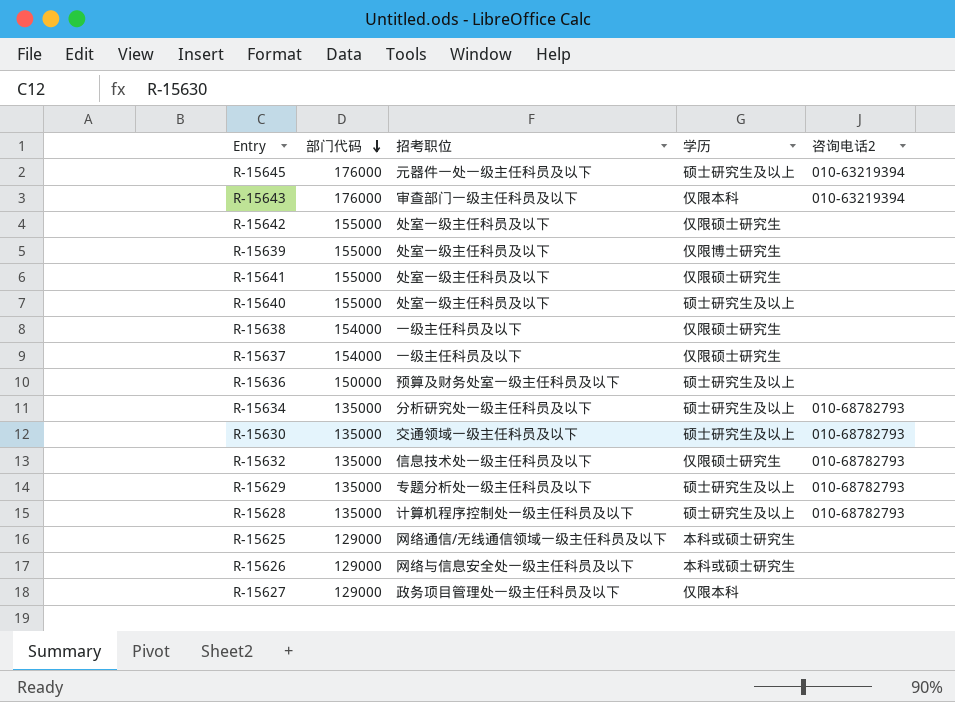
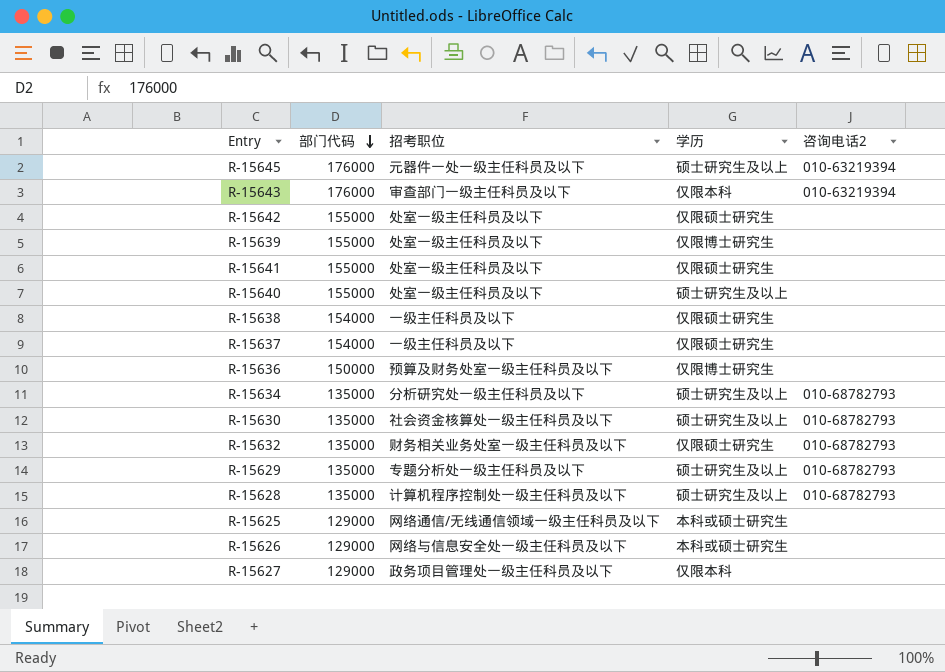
R-15636 | 学历: 硕士研究生及以上 -> 仅限博士研究生
R-15630 | 招考职位: 交通领域一级主任科员及以下 -> 社会资金核算处一级主任科员及以下
R-15632 | 招考职位: 信息技术处一级主任科员及以下 -> 财务相关业务处室一级主任科员及以下

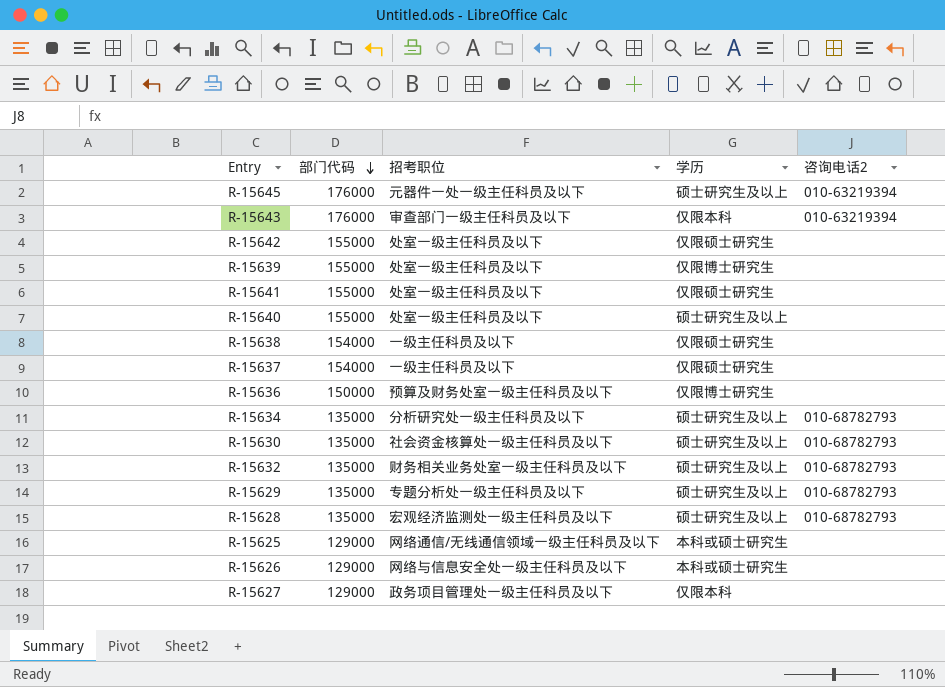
R-15632 | 学历: 仅限硕士研究生 -> 硕士研究生及以上
R-15628 | 招考职位: 计算机程序控制处一级主任科员及以下 -> 宏观经济监测处一级主任科员及以下

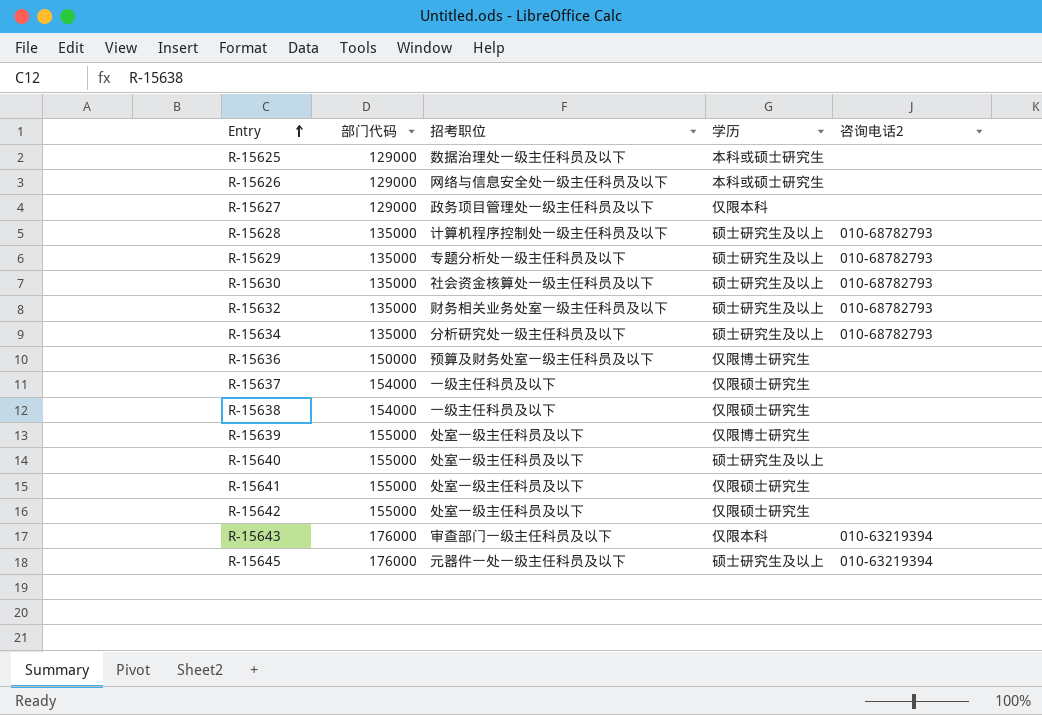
row order: 部门代码 descending -> Entry ascending
R-15625 | 招考职位: 网络通信/无线通信领域一级主任科员及以下 -> 数据治理处一级主任科员及以下
R-15628 | 招考职位: 宏观经济监测处一级主任科员及以下 -> 计算机程序控制处一级主任科员及以下

